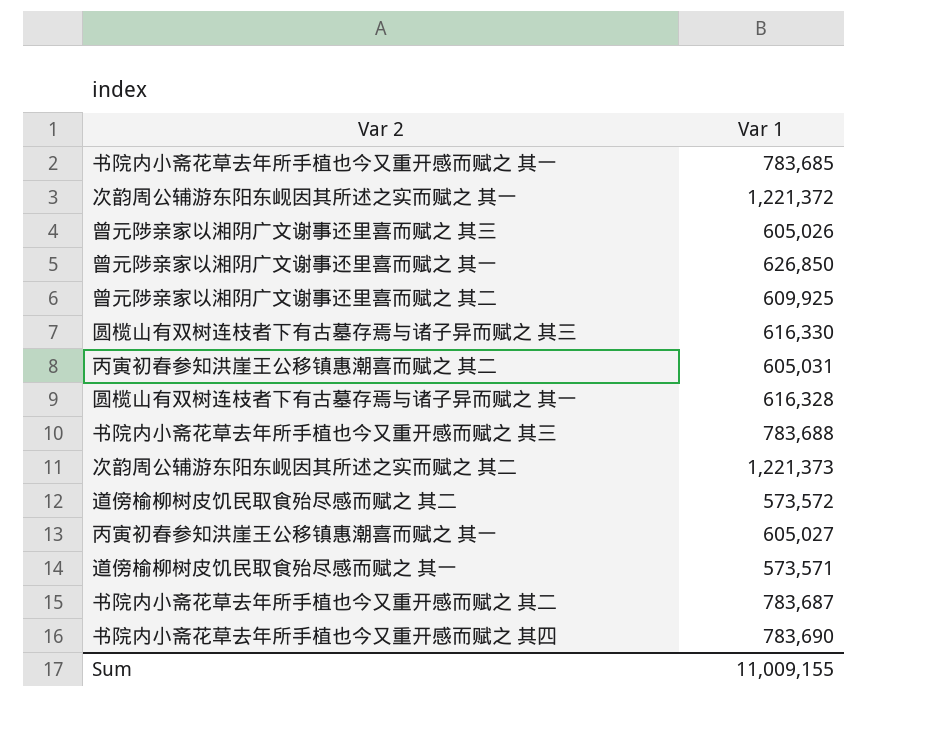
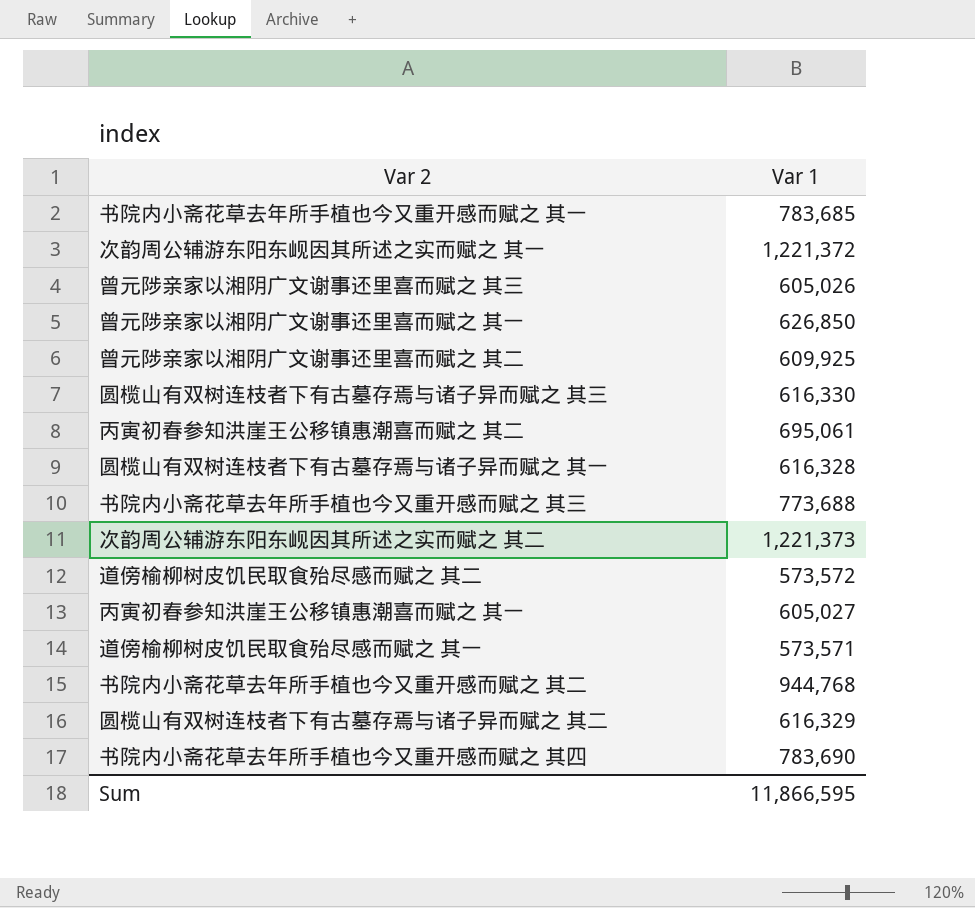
丙寅初春参知洪崖王公移镇惠潮喜而赋之 其二 | Var 1: 605,031 -> 695,061
书院内小斋花草去年所手植也今又重开感而赋之 其三 | Var 1: 783,688 -> 773,688
书院内小斋花草去年所手植也今又重开感而赋之 其二 | Var 1: 783,687 -> 944,768
row 圆榄山有双树连枝者下有古墓存焉与诸子异而赋之 其二: none -> 616,329
Sum | Var 1: 11,009,155 -> 11,866,595

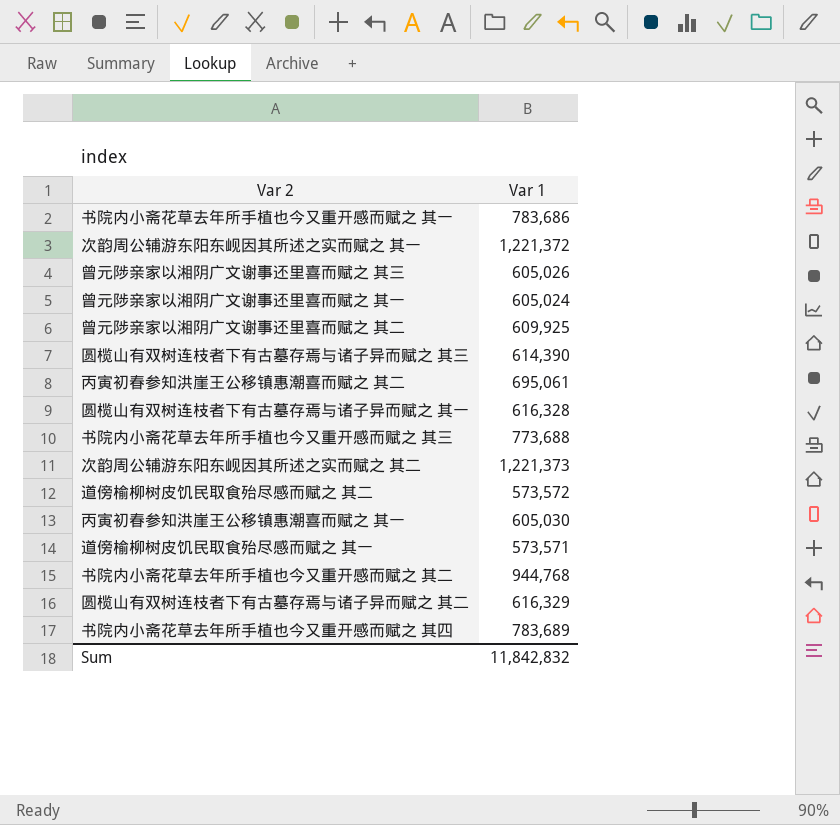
书院内小斋花草去年所手植也今又重开感而赋之 其一 | Var 1: 783,685 -> 783,686
曾元陟亲家以湘阴广文谢事还里喜而赋之 其一 | Var 1: 626,850 -> 605,024
圆榄山有双树连枝者下有古墓存焉与诸子异而赋之 其三 | Var 1: 616,330 -> 614,390
丙寅初春参知洪崖王公移镇惠潮喜而赋之 其一 | Var 1: 605,027 -> 605,030
书院内小斋花草去年所手植也今又重开感而赋之 其四 | Var 1: 783,690 -> 783,689
Sum | Var 1: 11,866,595 -> 11,842,832

